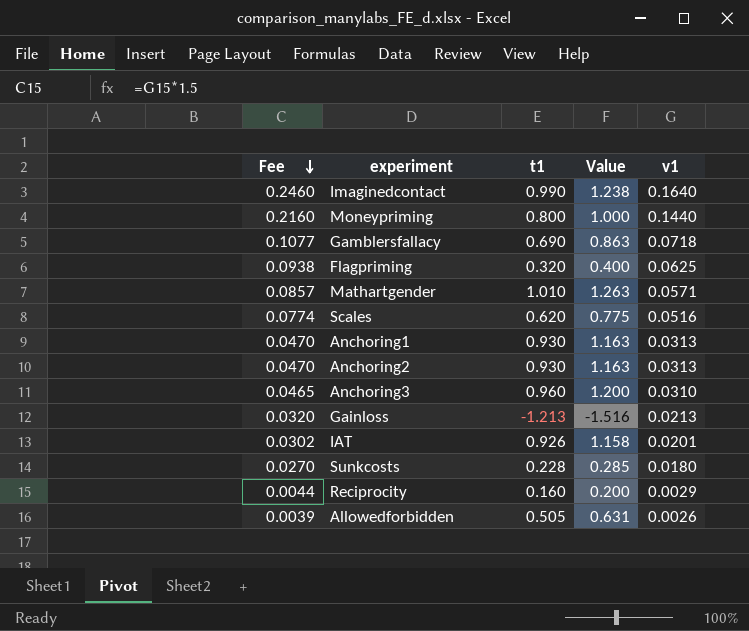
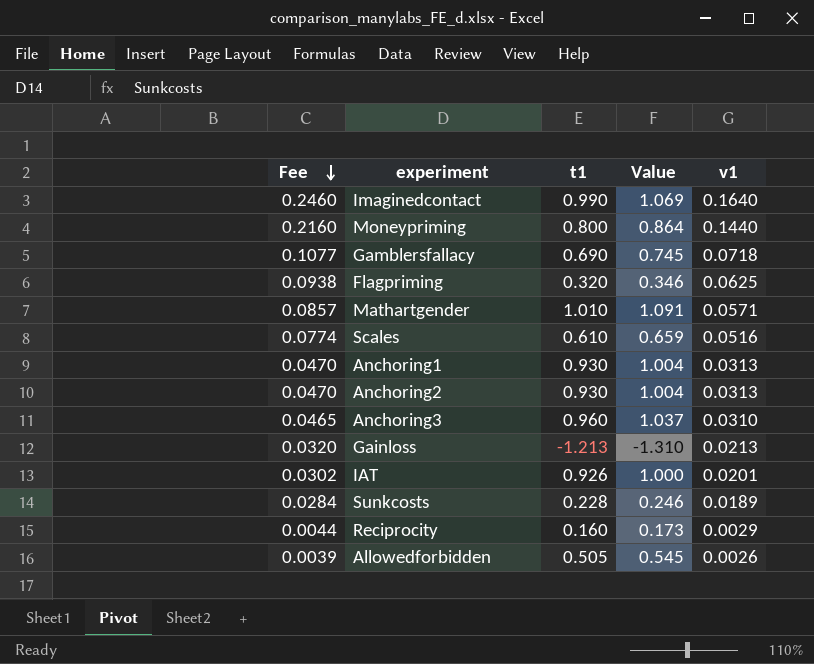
column Value | formula: [t1] * 1.25 -> [t1] * 1.08
Scales | t1: 0.620 -> 0.610
Sunkcosts | Fee: 0.0270 -> 0.0284
Sunkcosts | v1: 0.0180 -> 0.0189

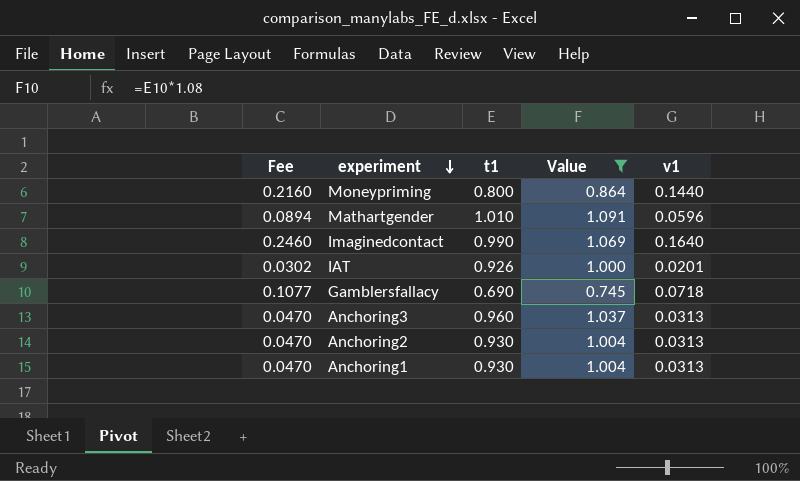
filter: none -> Value >= 0.745
row order: Fee descending -> experiment descending
Mathartgender | Fee: 0.0857 -> 0.0894
Mathartgender | v1: 0.0571 -> 0.0596
Anchoring3 | Fee: 0.0465 -> 0.0470
Anchoring3 | v1: 0.0310 -> 0.0313

